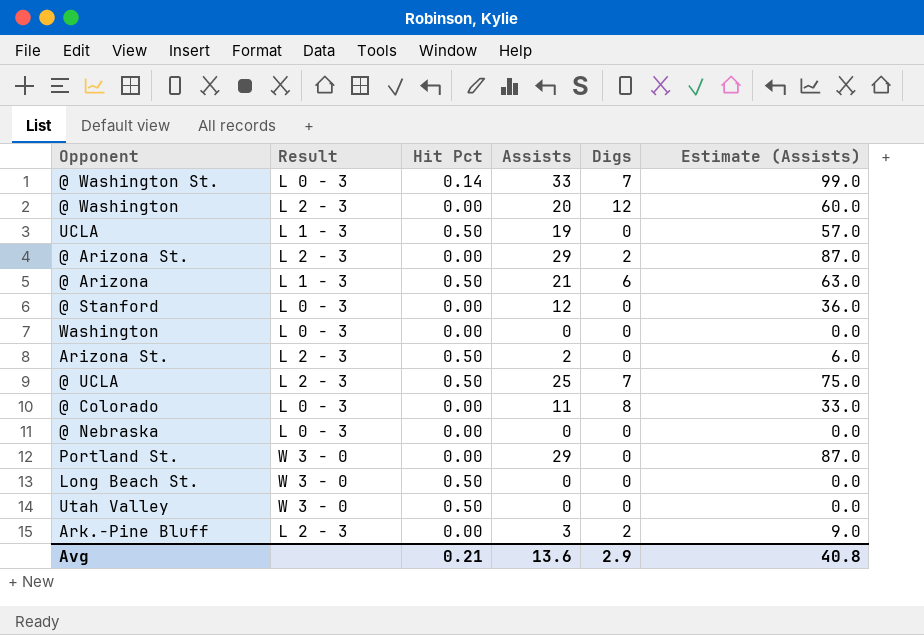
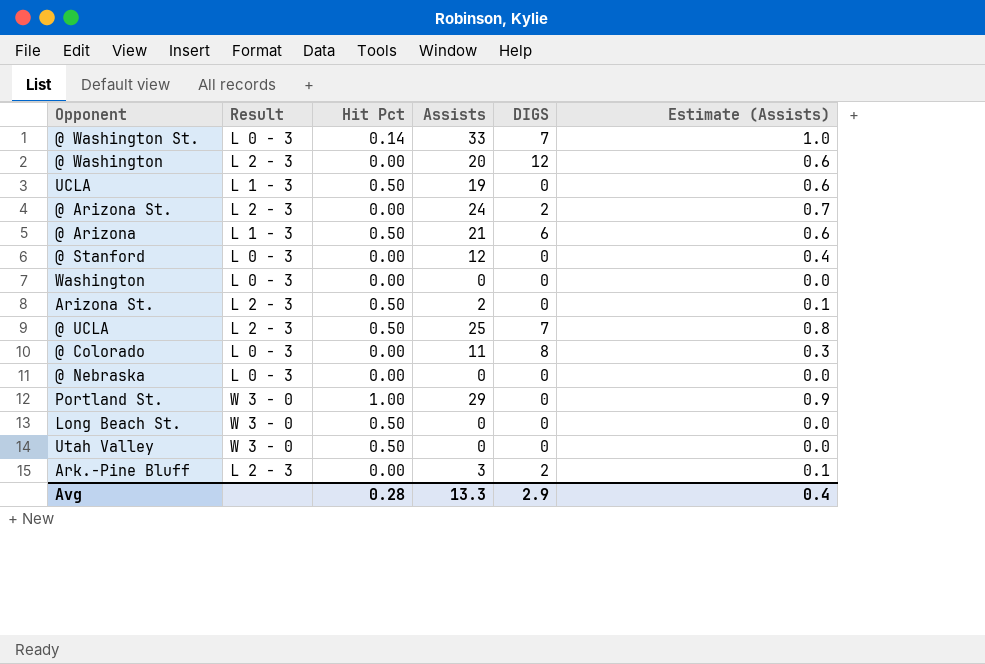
column name: Digs -> DIGS
column Estimate (Assists) | formula: [Assists] * 3 -> [Assists] * 0.03
@ Arizona St. | Assists: 29 -> 24
Portland St. | Hit Pct: 0.00 -> 1.00
Avg | Hit Pct: 0.21 -> 0.28
Avg | Assists: 13.6 -> 13.3
Avg | Estimate (Assists): 40.8 -> 0.4

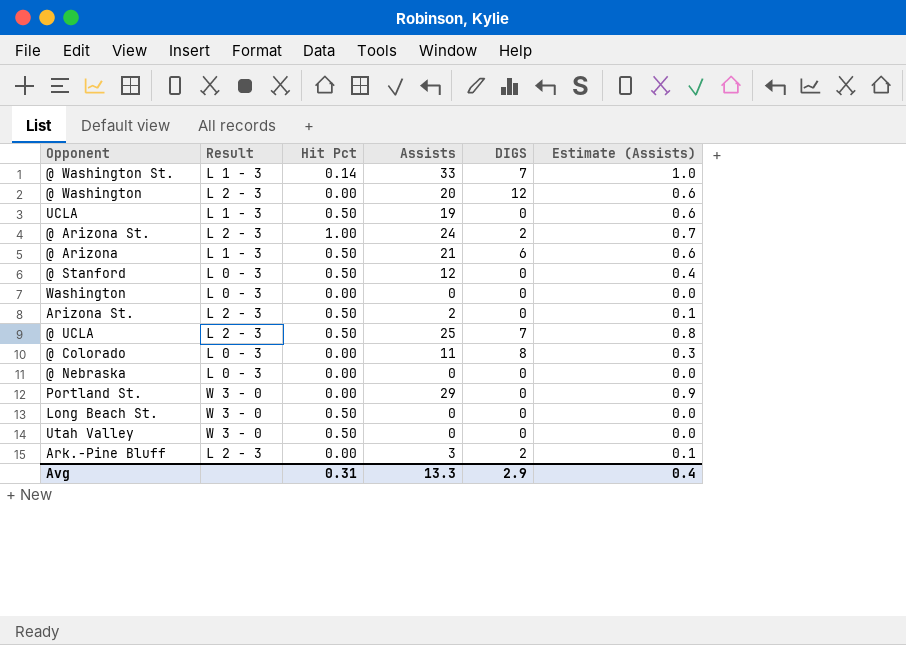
@ Washington St. | Result: L 0 - 3 -> L 1 - 3
@ Arizona St. | Hit Pct: 0.00 -> 1.00
@ Stanford | Hit Pct: 0.00 -> 0.50
Portland St. | Hit Pct: 1.00 -> 0.00
Avg | Hit Pct: 0.28 -> 0.31

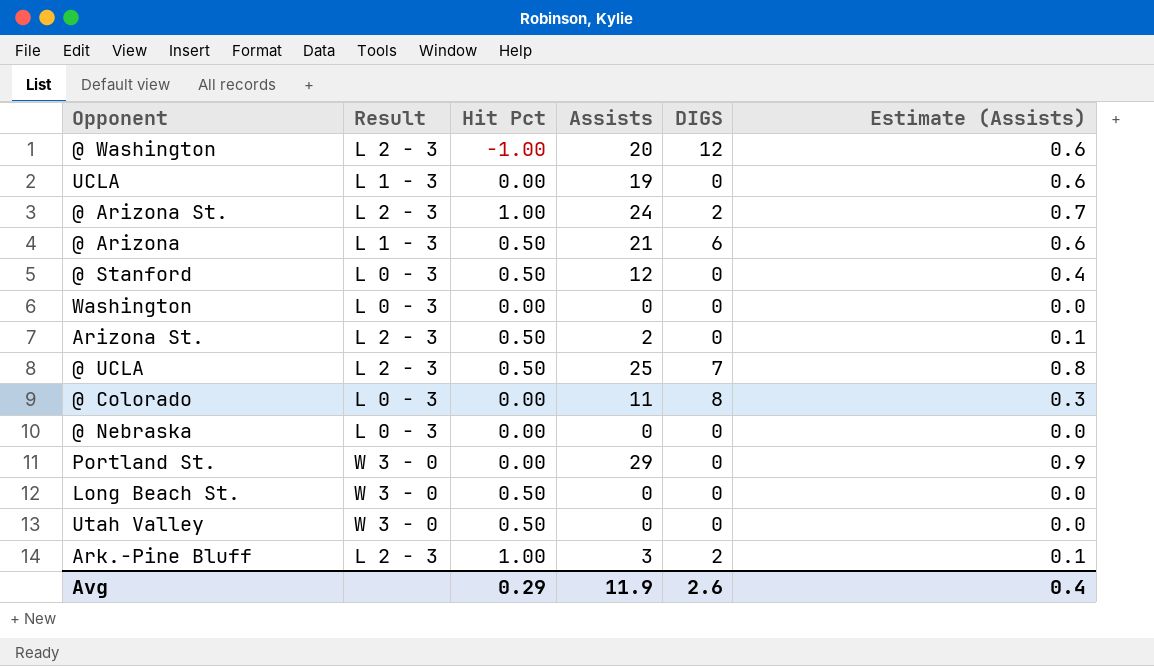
row @ Washington St.: L 1 - 3 | 0.14 | 33 | 7 | 1.0 -> none
@ Washington | Hit Pct: 0.00 -> -1.00
UCLA | Hit Pct: 0.50 -> 0.00
Ark.-Pine Bluff | Hit Pct: 0.00 -> 1.00
Avg | Hit Pct: 0.31 -> 0.29
Avg | Assists: 13.3 -> 11.9
Avg | DIGS: 2.9 -> 2.6

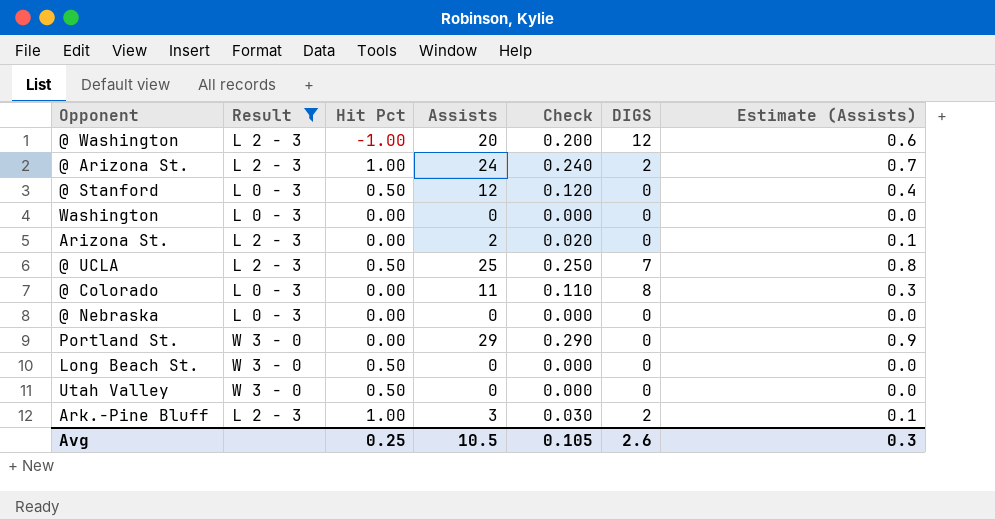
filter: none -> Result != L 1 - 3
column Check | formula: none -> [Assists] * 0.01
Arizona St. | Hit Pct: 0.50 -> 0.00
Avg | Hit Pct: 0.29 -> 0.25
Avg | Assists: 11.9 -> 10.5
Avg | Estimate (Assists): 0.4 -> 0.3

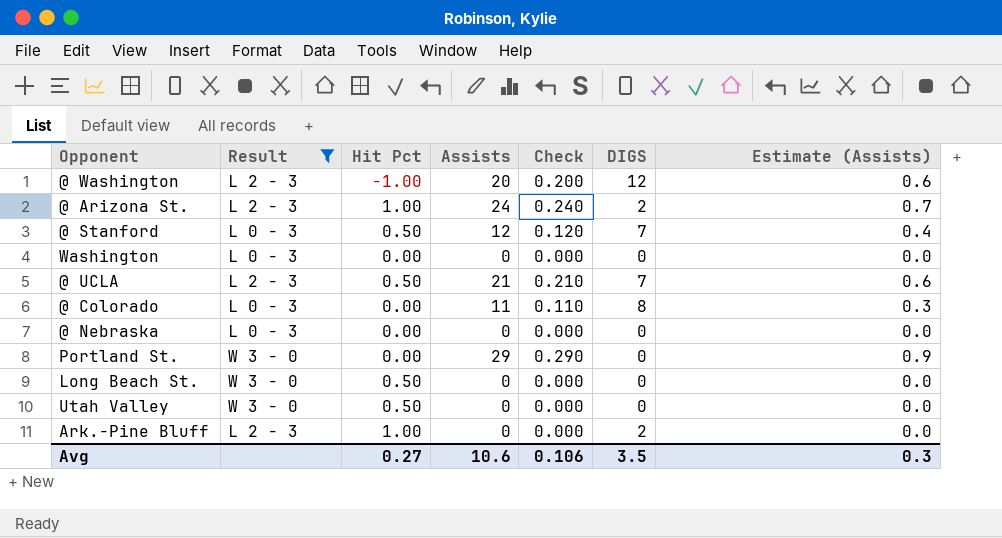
row Arizona St.: L 2 - 3 | 0.00 | 2 | 0.020 | 0 | 0.1 -> none
@ Stanford | DIGS: 0 -> 7
@ UCLA | Assists: 25 -> 21
@ UCLA | Check: 0.250 -> 0.210
@ UCLA | Estimate (Assists): 0.8 -> 0.6
Ark.-Pine Bluff | Assists: 3 -> 0
Ark.-Pine Bluff | Check: 0.030 -> 0.000
Ark.-Pine Bluff | Estimate (Assists): 0.1 -> 0.0
Avg | Hit Pct: 0.25 -> 0.27
Avg | Assists: 10.5 -> 10.6
Avg | Check: 0.105 -> 0.106
Avg | DIGS: 2.6 -> 3.5

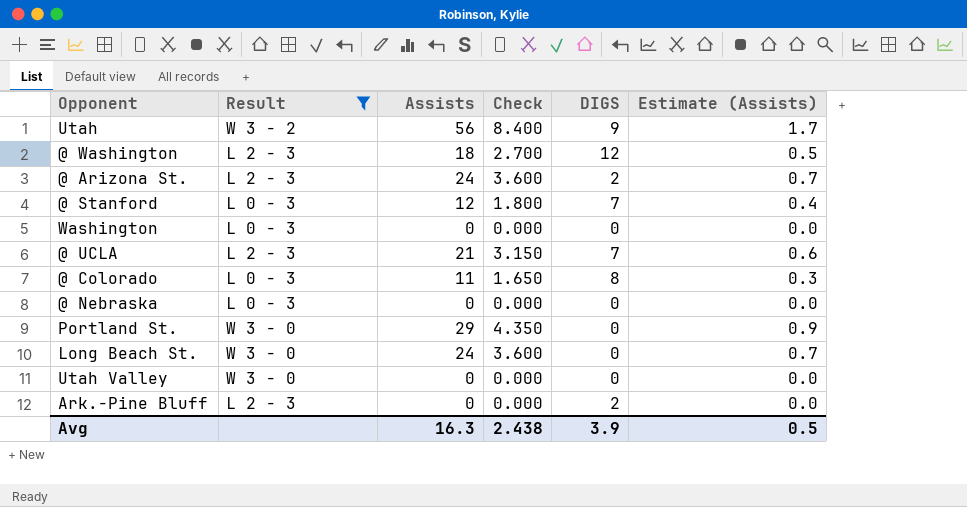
column Hit Pct | position: 3 -> none
column Check | formula: [Assists] * 0.01 -> [Assists] * 0.15
row Utah: none -> W 3 - 2 | 56 | 8.400 | 9 | 1.7
@ Washington | Assists: 20 -> 18
@ Washington | Estimate (Assists): 0.6 -> 0.5
Long Beach St. | Assists: 0 -> 24
Long Beach St. | Estimate (Assists): 0.0 -> 0.7
Avg | Assists: 10.6 -> 16.3
Avg | Check: 0.106 -> 2.438
Avg | DIGS: 3.5 -> 3.9
Avg | Estimate (Assists): 0.3 -> 0.5

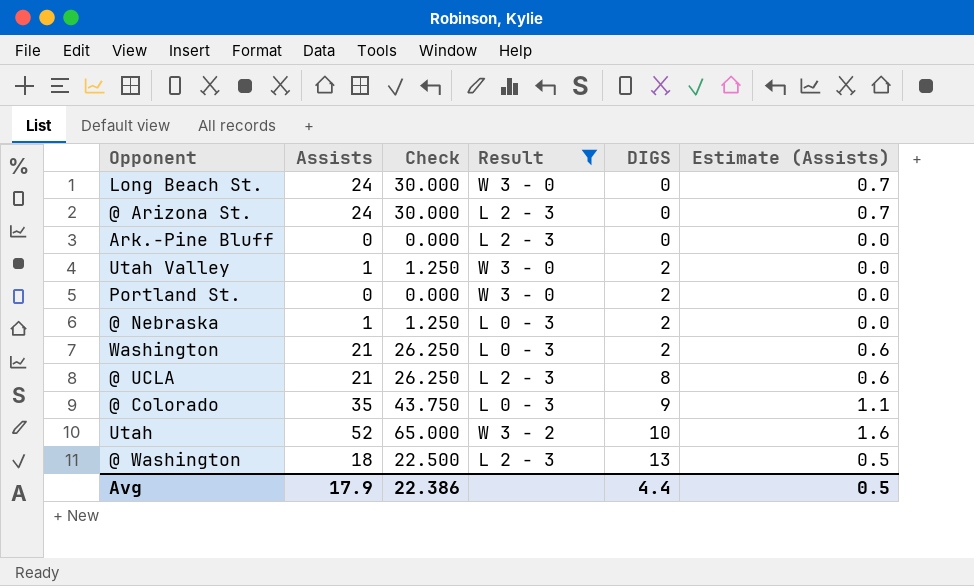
row order: none -> DIGS ascending
column Check | formula: [Assists] * 0.15 -> [Assists] * 1.25
column Result | position: 2 -> 4
row @ Stanford: L 0 - 3 | 12 | 1.800 | 7 | 0.4 -> none
@ Arizona St. | DIGS: 2 -> 0
Ark.-Pine Bluff | DIGS: 2 -> 0
Utah Valley | Assists: 0 -> 1
Utah Valley | DIGS: 0 -> 2
Portland St. | Assists: 29 -> 0
Portland St. | DIGS: 0 -> 2
Portland St. | Estimate (Assists): 0.9 -> 0.0
@ Nebraska | Assists: 0 -> 1
@ Nebraska | DIGS: 0 -> 2
Washington | Assists: 0 -> 21
Washington | DIGS: 0 -> 2
Washington | Estimate (Assists): 0.0 -> 0.6
@ UCLA | DIGS: 7 -> 8
@ Colorado | Assists: 11 -> 35
@ Colorado | DIGS: 8 -> 9
@ Colorado | Estimate (Assists): 0.3 -> 1.1
Utah | Assists: 56 -> 52
Utah | DIGS: 9 -> 10
Utah | Estimate (Assists): 1.7 -> 1.6
@ Washington | DIGS: 12 -> 13
Avg | Assists: 16.3 -> 17.9
Avg | Check: 2.438 -> 22.386
Avg | DIGS: 3.9 -> 4.4

